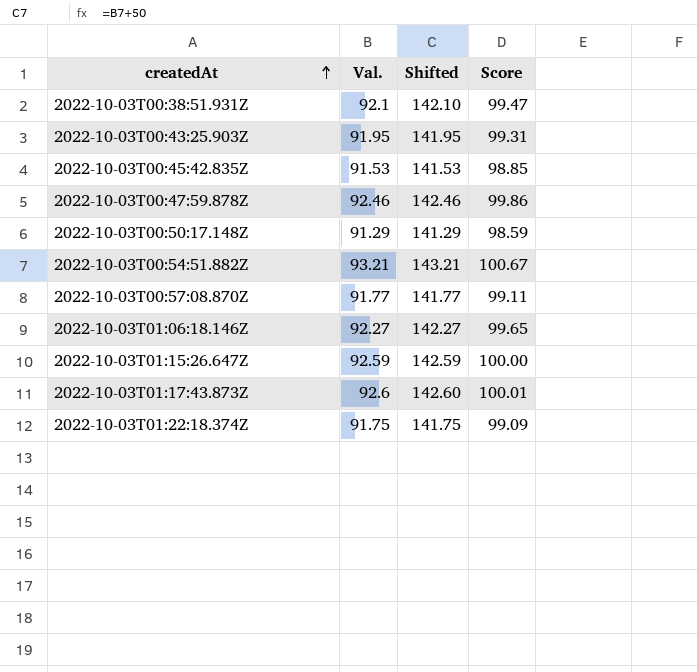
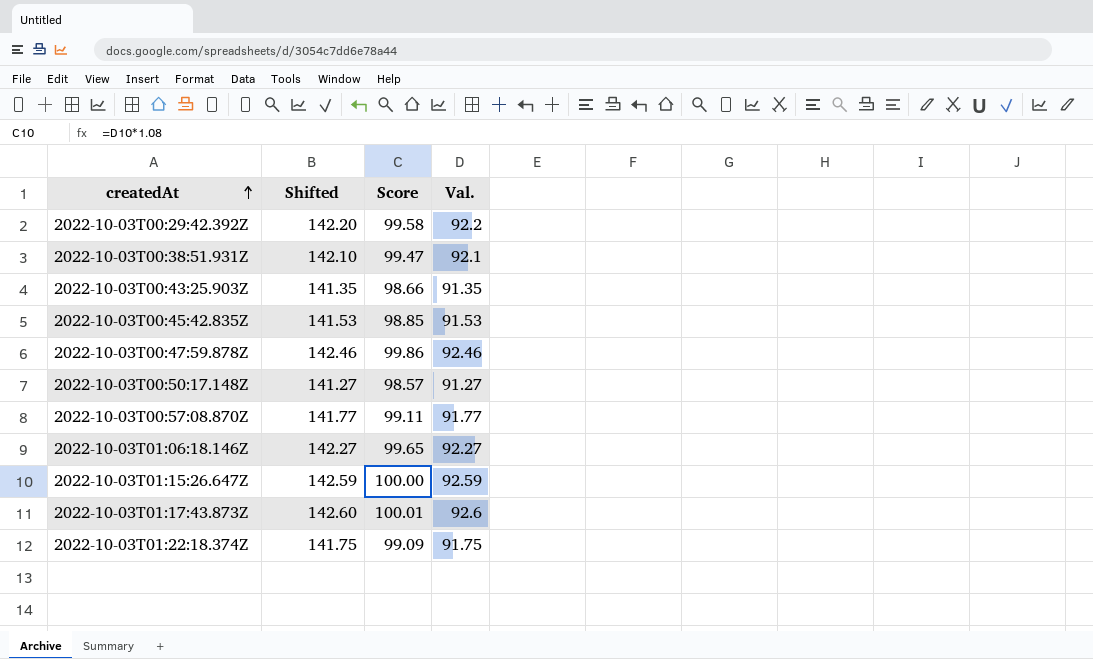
column Val. | position: 2 -> 4
row 2022-10-03T00:54:51.882Z: 93.21 | 143.21 | 100.67 -> none
row 2022-10-03T00:29:42.392Z: none -> 142.20 | 99.58 | 92.2
2022-10-03T00:43:25.903Z | Shifted: 141.95 -> 141.35
2022-10-03T00:43:25.903Z | Score: 99.31 -> 98.66
2022-10-03T00:43:25.903Z | Val.: 91.95 -> 91.35
2022-10-03T00:50:17.148Z | Shifted: 141.29 -> 141.27
2022-10-03T00:50:17.148Z | Score: 98.59 -> 98.57
2022-10-03T00:50:17.148Z | Val.: 91.29 -> 91.27

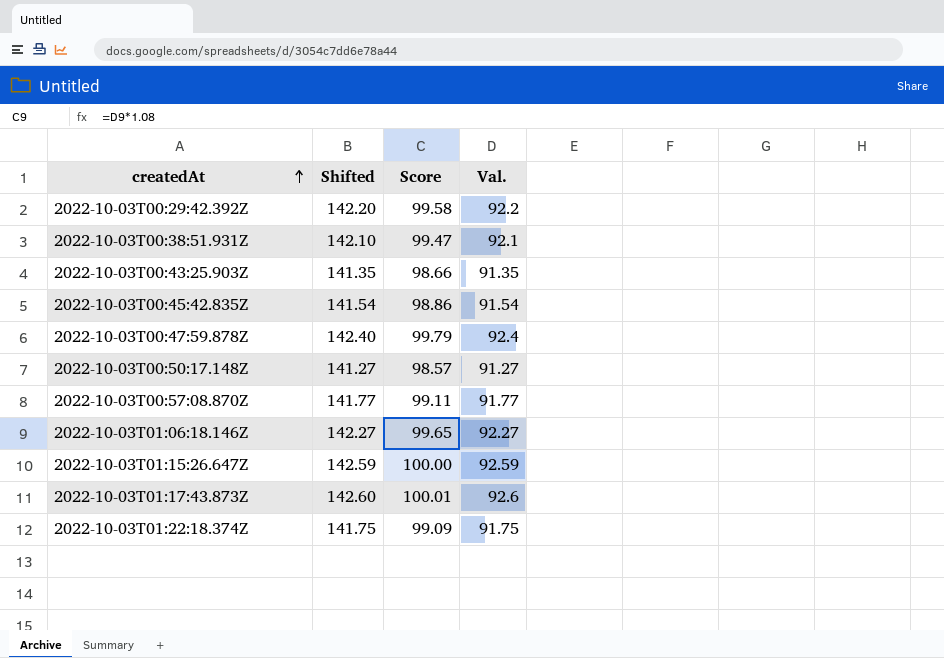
2022-10-03T00:45:42.835Z | Shifted: 141.53 -> 141.54
2022-10-03T00:45:42.835Z | Score: 98.85 -> 98.86
2022-10-03T00:45:42.835Z | Val.: 91.53 -> 91.54
2022-10-03T00:47:59.878Z | Shifted: 142.46 -> 142.40
2022-10-03T00:47:59.878Z | Score: 99.86 -> 99.79
2022-10-03T00:47:59.878Z | Val.: 92.46 -> 92.4

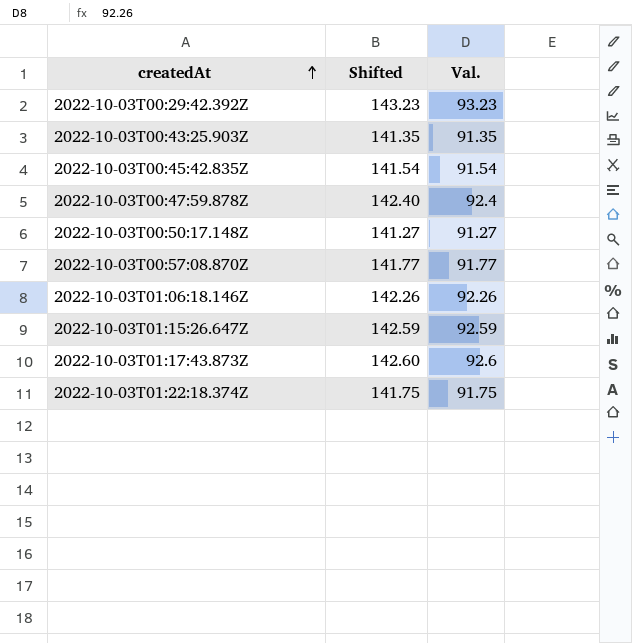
column Score | formula: [Val.] * 1.08 -> none
row 2022-10-03T00:38:51.931Z: 142.10 | 99.47 | 92.1 -> none
2022-10-03T00:29:42.392Z | Shifted: 142.20 -> 143.23
2022-10-03T00:29:42.392Z | Val.: 92.2 -> 93.23
2022-10-03T01:06:18.146Z | Shifted: 142.27 -> 142.26
2022-10-03T01:06:18.146Z | Val.: 92.27 -> 92.26

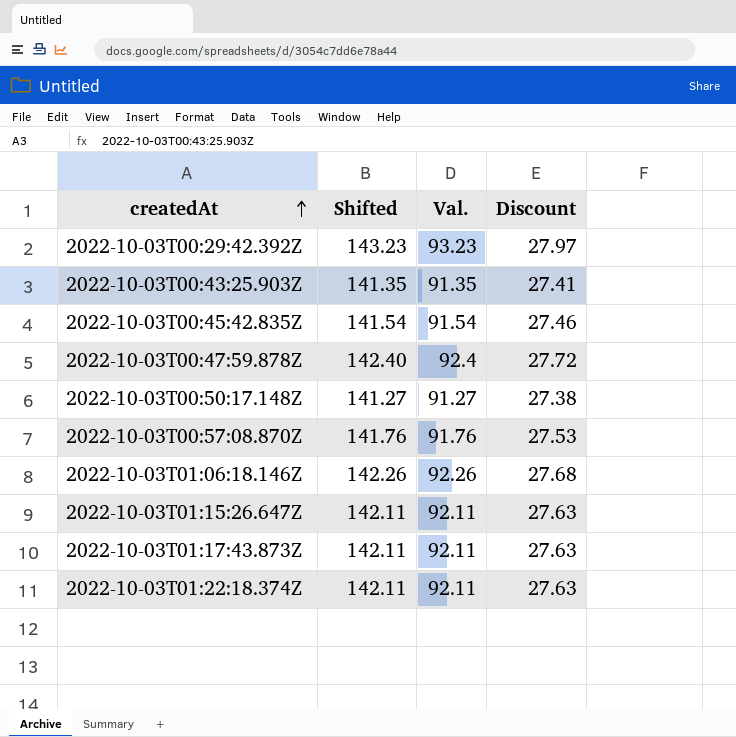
column Discount | formula: none -> [Val.] * 0.3
2022-10-03T00:57:08.870Z | Shifted: 141.77 -> 141.76
2022-10-03T00:57:08.870Z | Val.: 91.77 -> 91.76
2022-10-03T01:15:26.647Z | Shifted: 142.59 -> 142.11
2022-10-03T01:15:26.647Z | Val.: 92.59 -> 92.11
2022-10-03T01:17:43.873Z | Shifted: 142.60 -> 142.11
2022-10-03T01:17:43.873Z | Val.: 92.6 -> 92.11
2022-10-03T01:22:18.374Z | Shifted: 141.75 -> 142.11
2022-10-03T01:22:18.374Z | Val.: 91.75 -> 92.11

